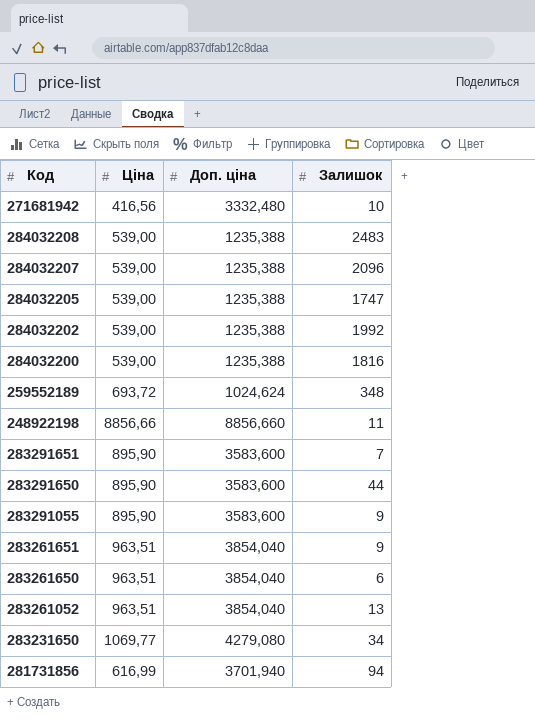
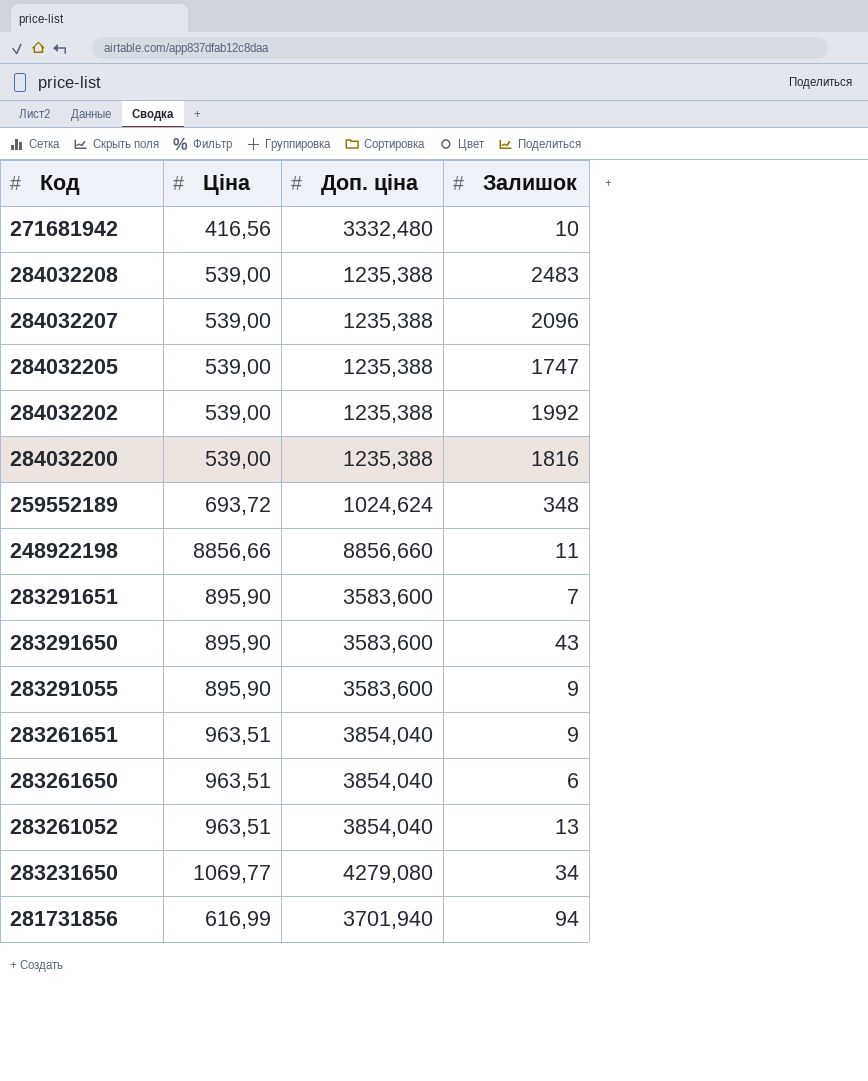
283291650 | Залишок: 44 -> 43

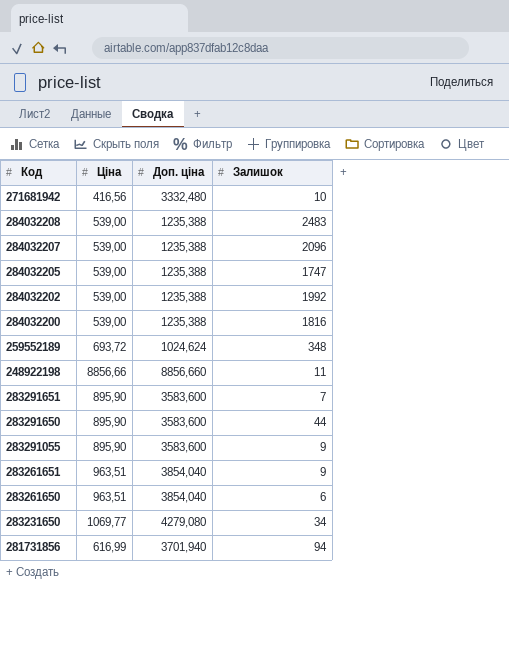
row 283261052: 963,51 | 3854,040 | 13 -> none
283291650 | Залишок: 43 -> 44

